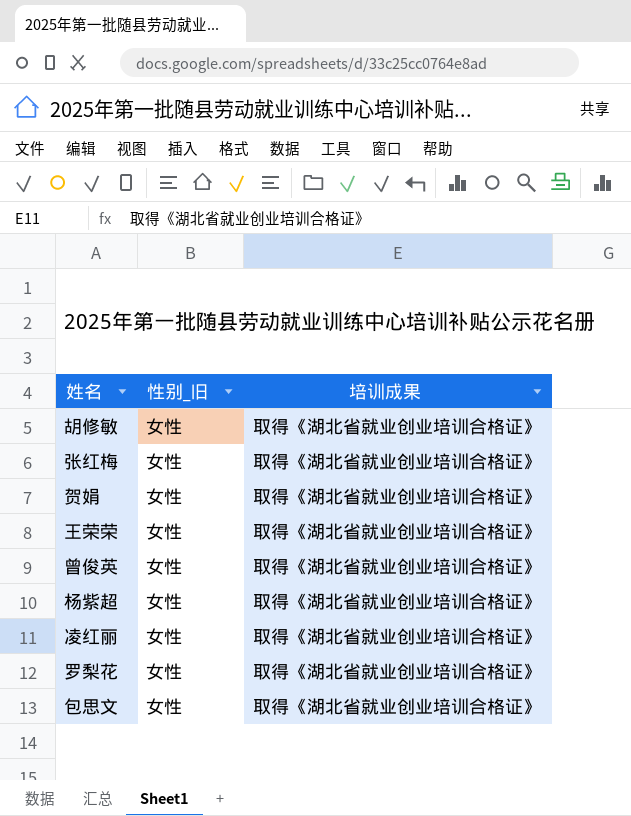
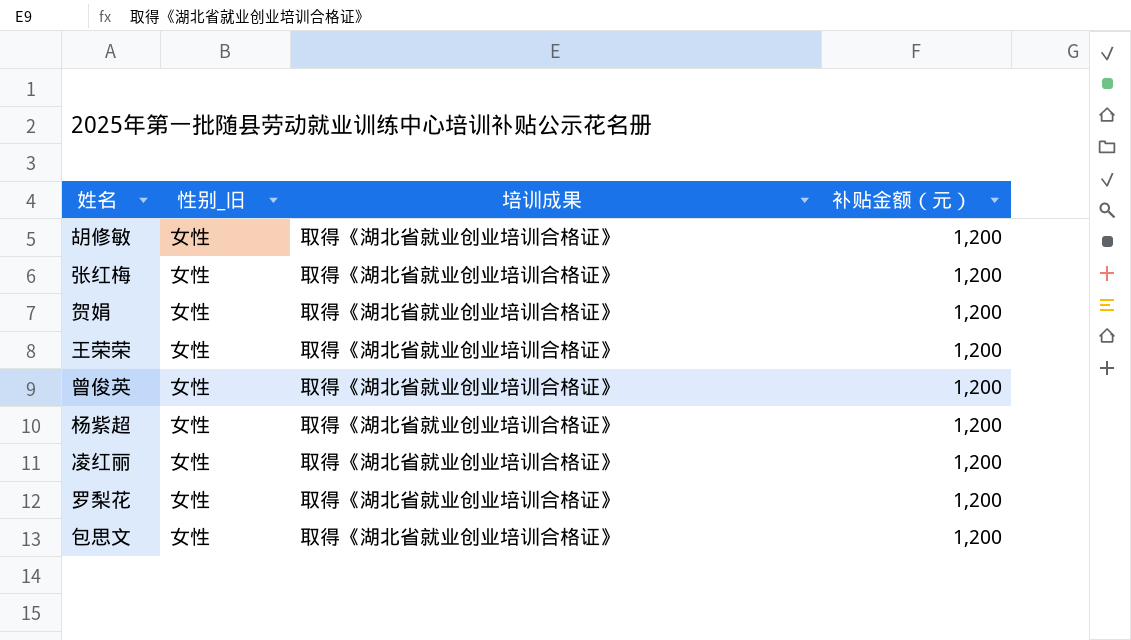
column 补贴金额（元） | position: none -> 4

